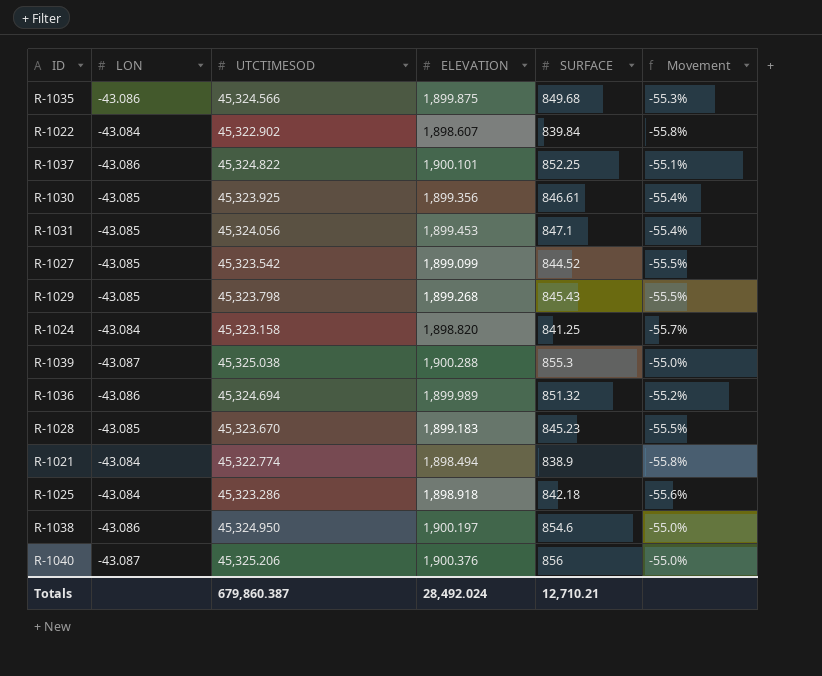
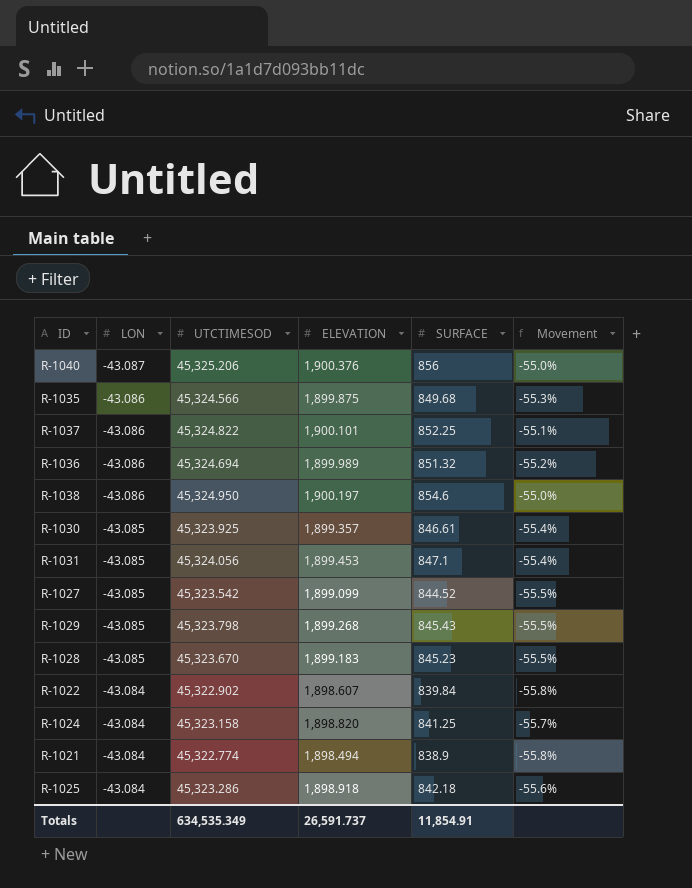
row order: none -> LON ascending
row R-1039: -43.087 | 45,325.038 | 1,900.288 | 855.3 | -55.0% -> none
R-1030 | ELEVATION: 1,899.356 -> 1,899.357
Totals | UTCTIMESOD: 679,860.387 -> 634,535.349
Totals | ELEVATION: 28,492.024 -> 26,591.737
Totals | SURFACE: 12,710.21 -> 11,854.91

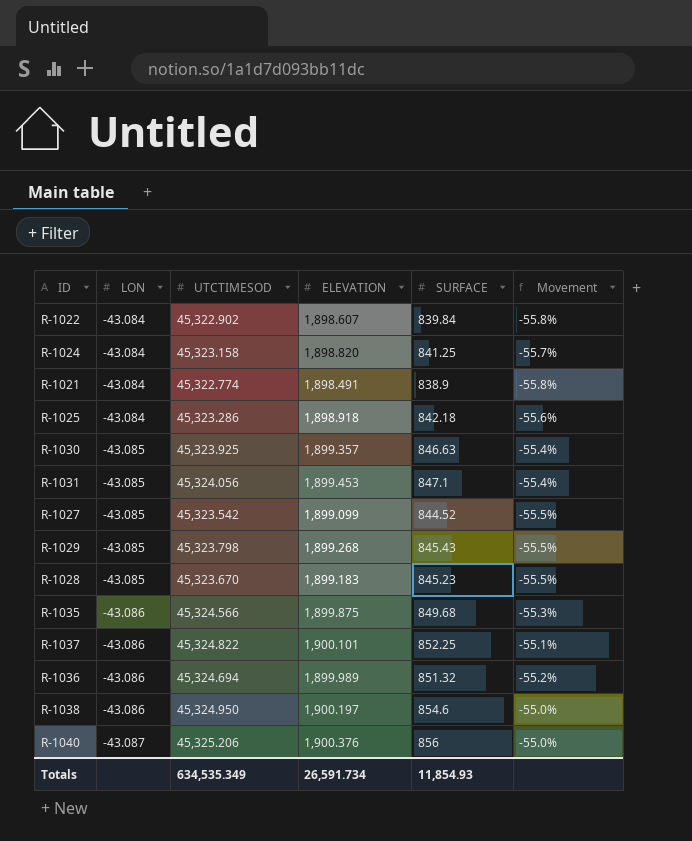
row order: LON ascending -> LON descending
R-1021 | ELEVATION: 1,898.494 -> 1,898.491
R-1030 | SURFACE: 846.61 -> 846.63
Totals | ELEVATION: 26,591.737 -> 26,591.734
Totals | SURFACE: 11,854.91 -> 11,854.93

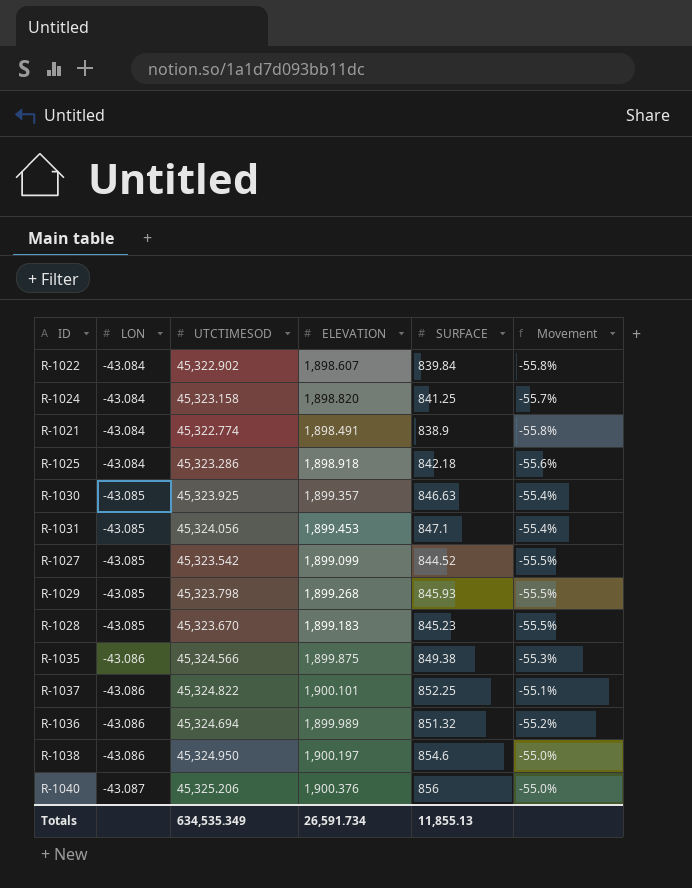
R-1029 | SURFACE: 845.43 -> 845.93
R-1035 | SURFACE: 849.68 -> 849.38
Totals | SURFACE: 11,854.93 -> 11,855.13

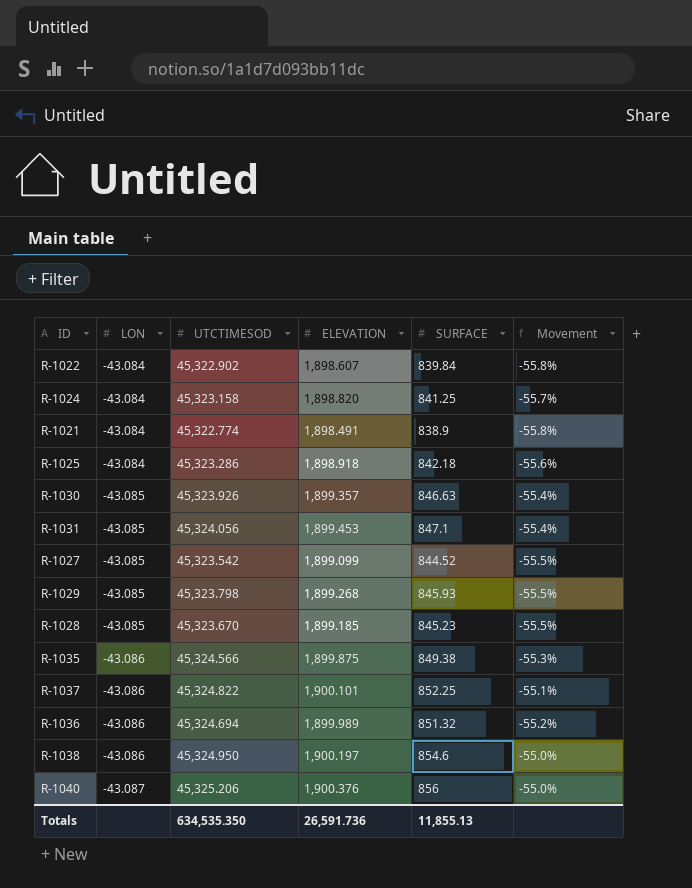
R-1030 | UTCTIMESOD: 45,323.925 -> 45,323.926
R-1028 | ELEVATION: 1,899.183 -> 1,899.185
Totals | UTCTIMESOD: 634,535.349 -> 634,535.350
Totals | ELEVATION: 26,591.734 -> 26,591.736

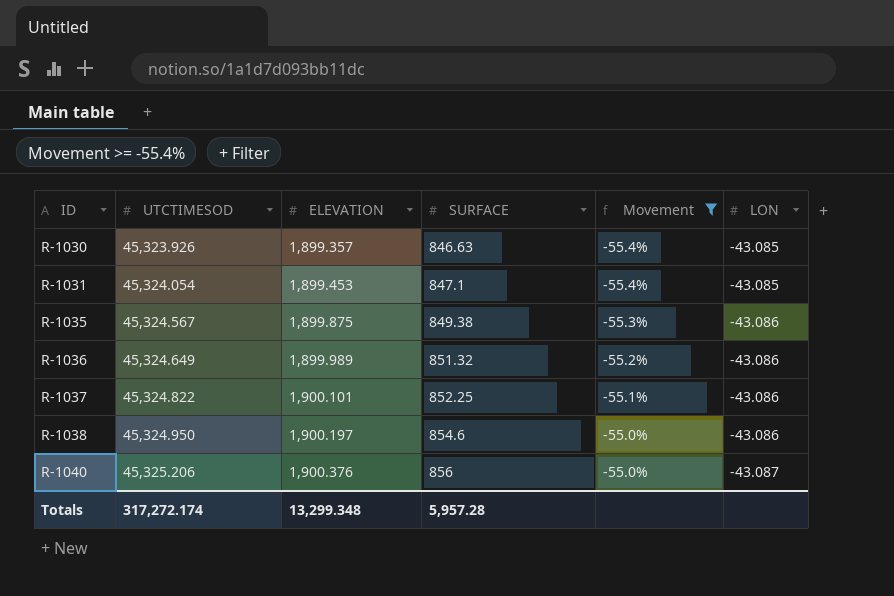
filter: none -> Movement >= -55.4%
row order: LON descending -> ID ascending
column LON | position: 2 -> 6
R-1031 | UTCTIMESOD: 45,324.056 -> 45,324.054
R-1035 | UTCTIMESOD: 45,324.566 -> 45,324.567
R-1036 | UTCTIMESOD: 45,324.694 -> 45,324.649
Totals | UTCTIMESOD: 634,535.350 -> 317,272.174
Totals | ELEVATION: 26,591.736 -> 13,299.348
Totals | SURFACE: 11,855.13 -> 5,957.28

